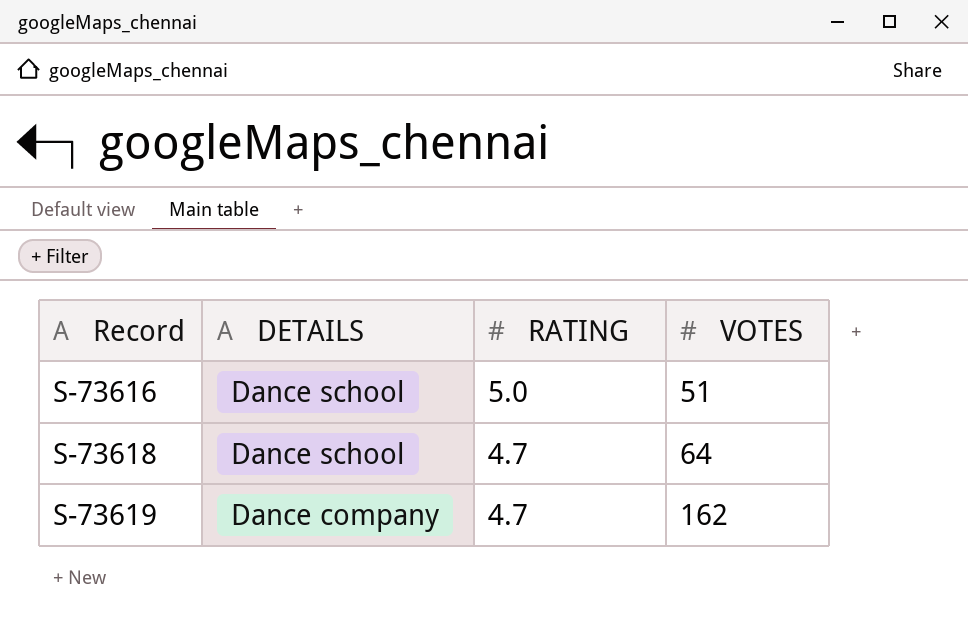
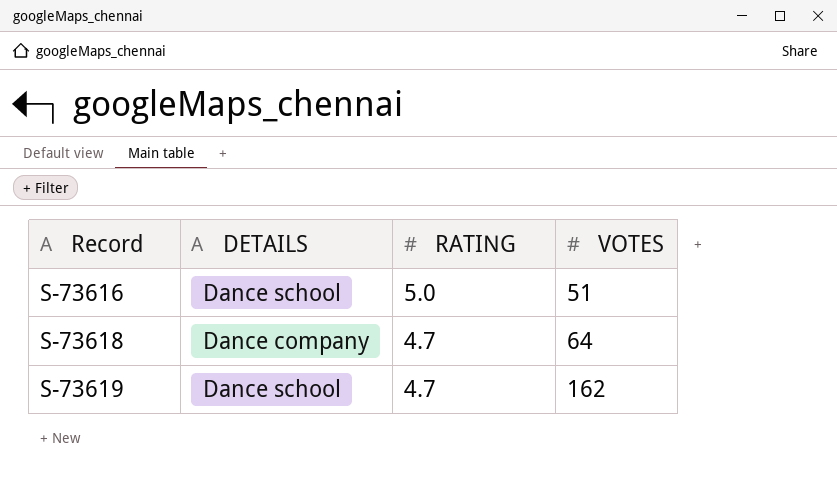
S-73618 | DETAILS: Dance school -> Dance company
S-73619 | DETAILS: Dance company -> Dance school

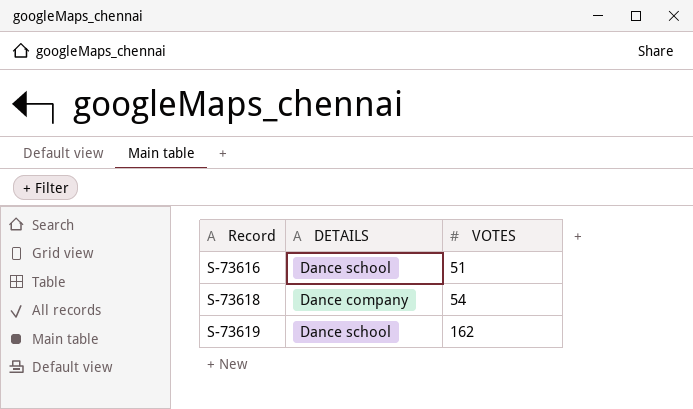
column RATING | position: 3 -> none
S-73618 | VOTES: 64 -> 54

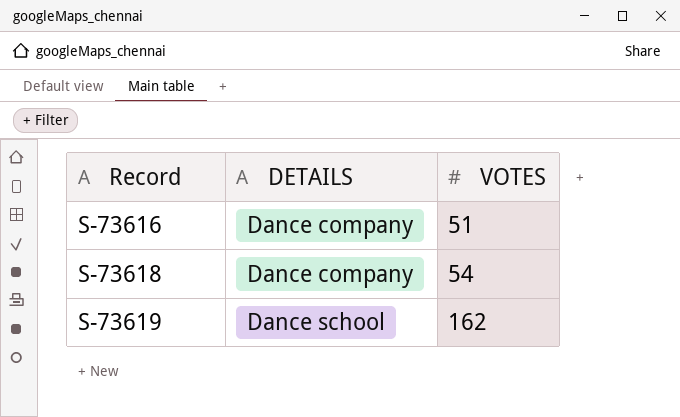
S-73616 | DETAILS: Dance school -> Dance company

